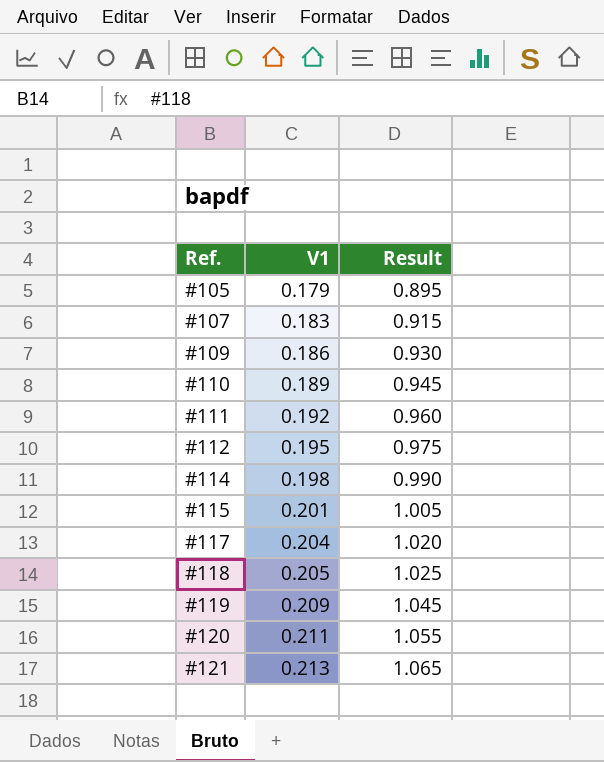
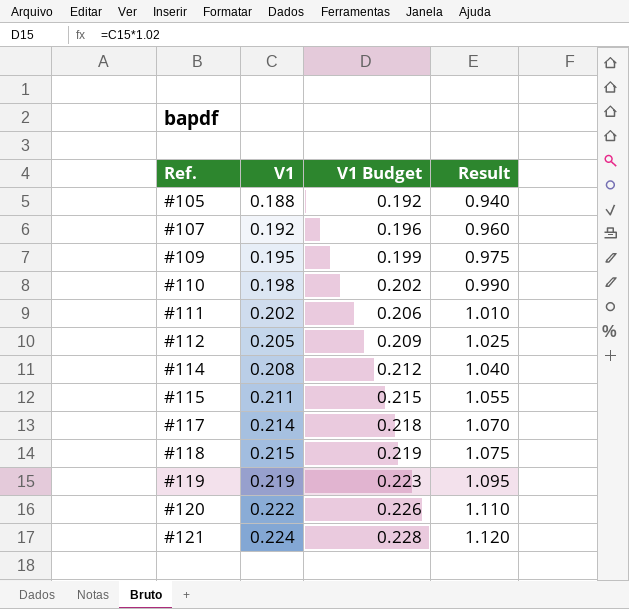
column V1 Budget | formula: none -> [V1] * 1.02
#105 | V1: 0.179 -> 0.188
#105 | Result: 0.895 -> 0.940
#107 | V1: 0.183 -> 0.192
#107 | Result: 0.915 -> 0.960
#109 | V1: 0.186 -> 0.195
#109 | Result: 0.930 -> 0.975
#110 | V1: 0.189 -> 0.198
#110 | Result: 0.945 -> 0.990
#111 | V1: 0.192 -> 0.202
#111 | Result: 0.960 -> 1.010
#112 | V1: 0.195 -> 0.205
#112 | Result: 0.975 -> 1.025
#114 | V1: 0.198 -> 0.208
#114 | Result: 0.990 -> 1.040
#115 | V1: 0.201 -> 0.211
#115 | Result: 1.005 -> 1.055
#117 | V1: 0.204 -> 0.214
#117 | Result: 1.020 -> 1.070
#118 | V1: 0.205 -> 0.215
#118 | Result: 1.025 -> 1.075
#119 | V1: 0.209 -> 0.219
#119 | Result: 1.045 -> 1.095
#120 | V1: 0.211 -> 0.222
#120 | Result: 1.055 -> 1.110
#121 | V1: 0.213 -> 0.224
#121 | Result: 1.065 -> 1.120

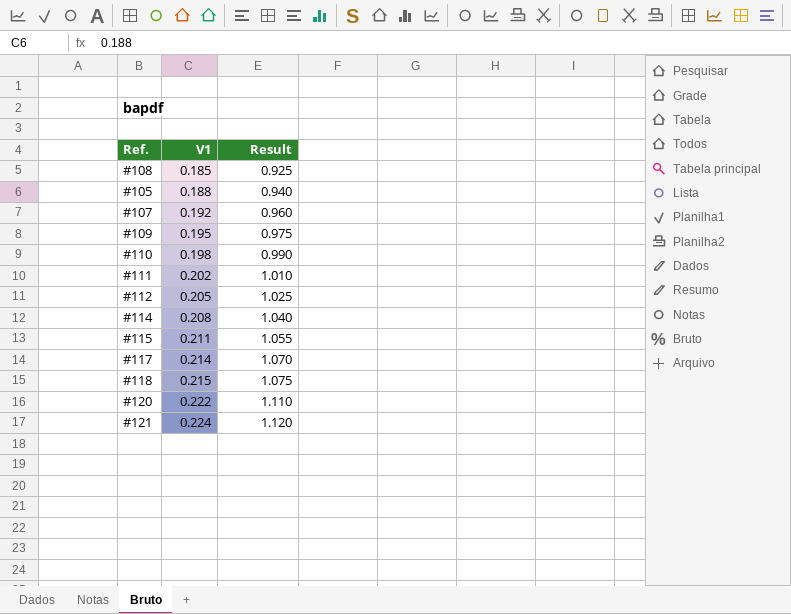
column V1 Budget | formula: [V1] * 1.02 -> none
row #119: 0.219 | 0.223 | 1.095 -> none
row #108: none -> 0.185 | 0.925

